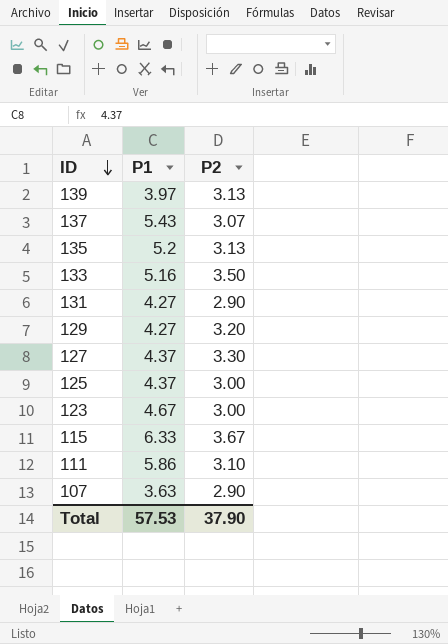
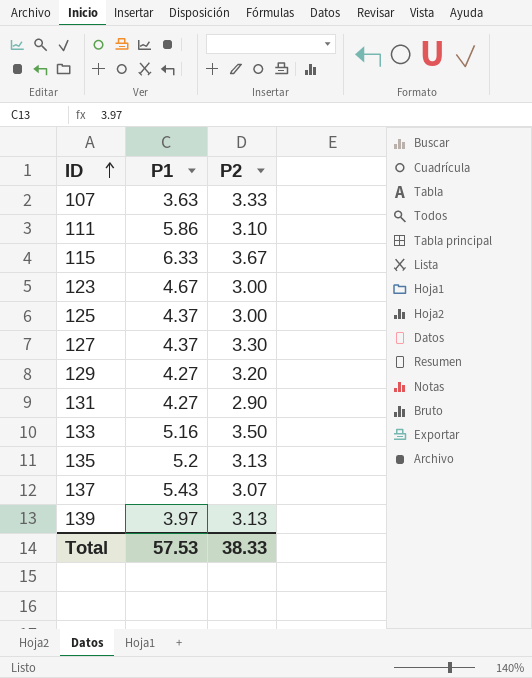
row order: ID descending -> ID ascending
107 | P2: 2.90 -> 3.33
Total | P2: 37.90 -> 38.33

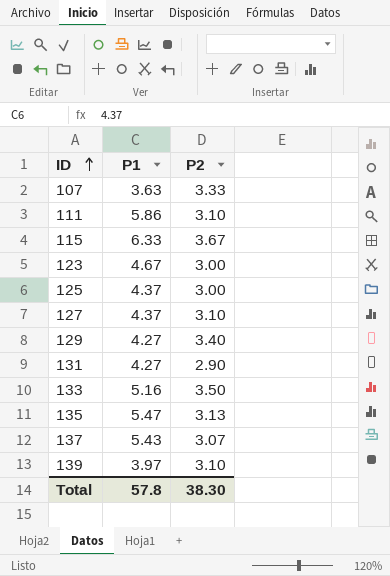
127 | P2: 3.30 -> 3.10
129 | P2: 3.20 -> 3.40
135 | P1: 5.2 -> 5.47
139 | P2: 3.13 -> 3.10
Total | P1: 57.53 -> 57.8
Total | P2: 38.33 -> 38.30

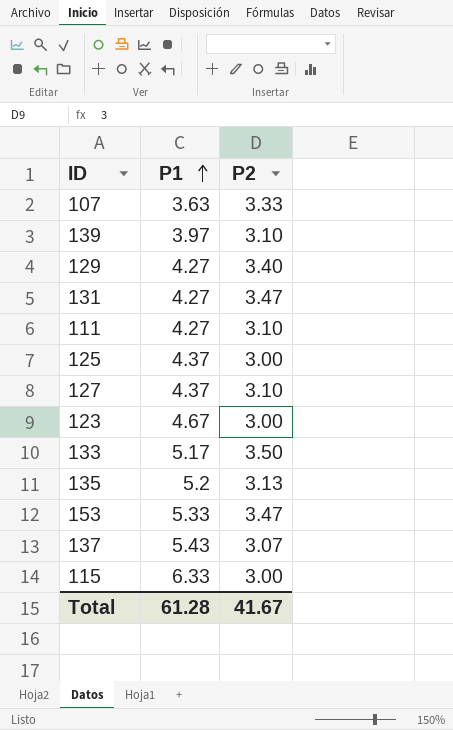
row order: ID ascending -> P1 ascending
131 | P2: 2.90 -> 3.47
111 | P1: 5.86 -> 4.27
133 | P1: 5.16 -> 5.17
135 | P1: 5.47 -> 5.2
row 153: none -> 5.33 | 3.47
115 | P2: 3.67 -> 3.00
Total | P1: 57.8 -> 61.28
Total | P2: 38.30 -> 41.67

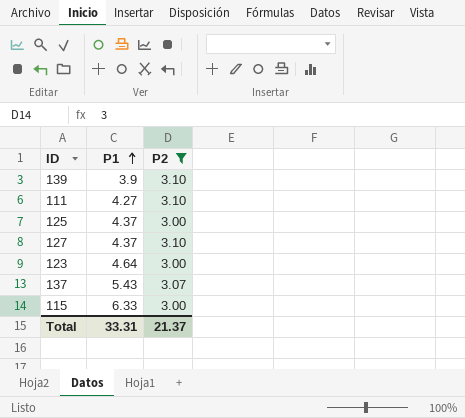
filter: none -> P2 <= 3.10
139 | P1: 3.97 -> 3.9
123 | P1: 4.67 -> 4.64
Total | P1: 61.28 -> 33.31
Total | P2: 41.67 -> 21.37

